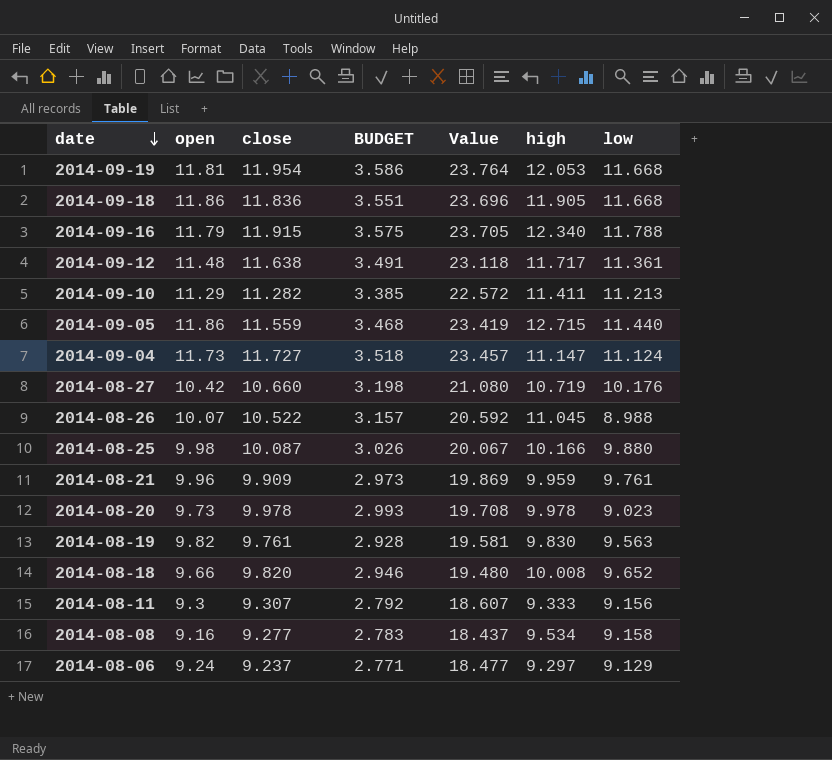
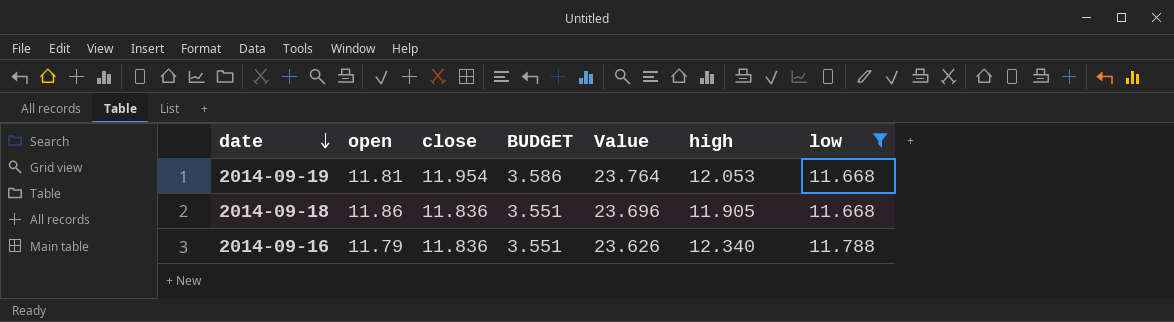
filter: none -> low >= 11.668
2014-09-16 | close: 11.915 -> 11.836
2014-09-16 | BUDGET: 3.575 -> 3.551
2014-09-16 | Value: 23.705 -> 23.626

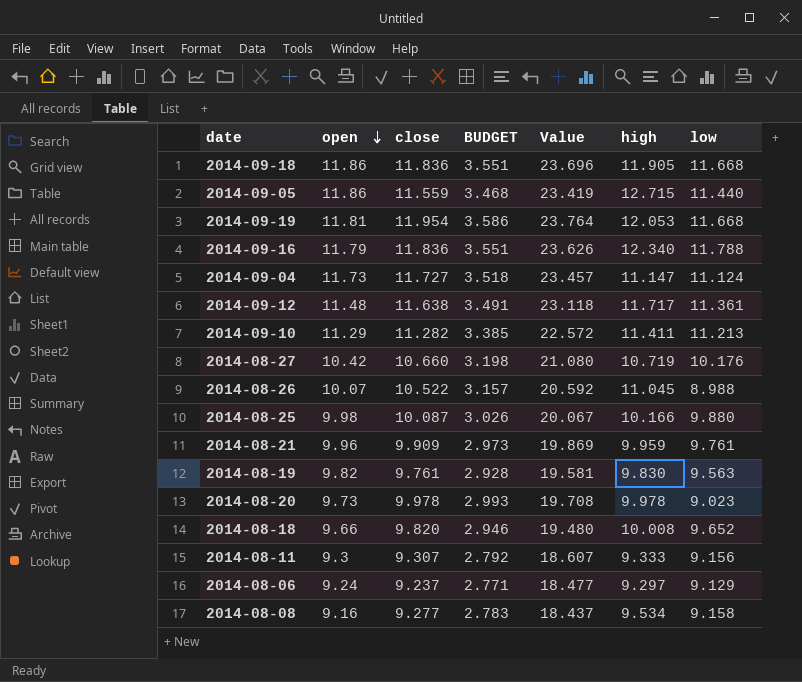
filter: low >= 11.668 -> none
row order: date descending -> open descending

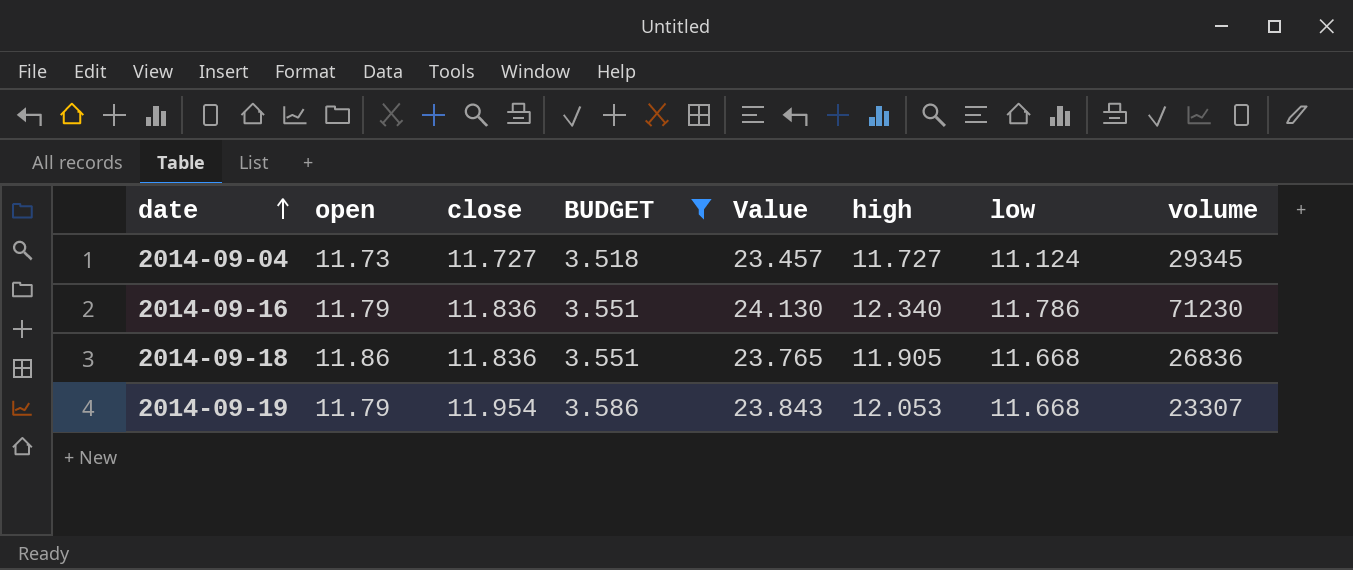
filter: none -> BUDGET >= 3.518
row order: open descending -> date ascending
column Value | formula: [open] + [close] -> [open] + [high]
column volume | position: none -> 8
2014-09-04 | high: 11.147 -> 11.727
2014-09-16 | low: 11.788 -> 11.786
2014-09-19 | open: 11.81 -> 11.79

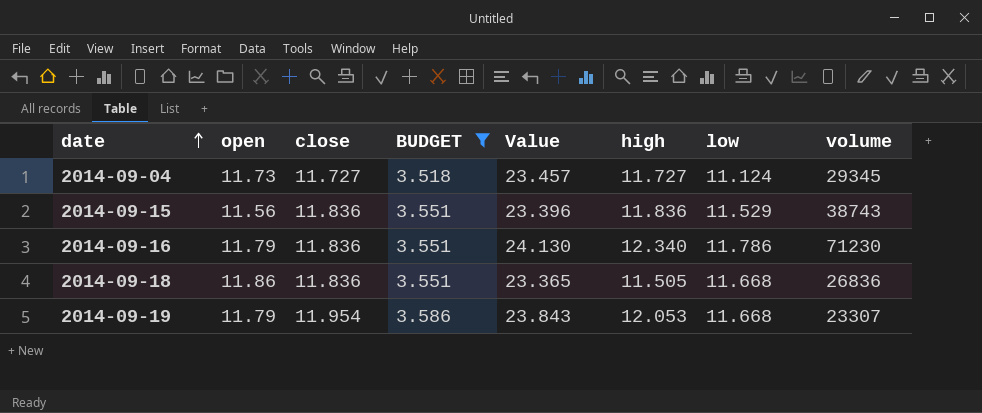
row 2014-09-15: none -> 11.56 | 11.836 | 3.551 | 23.396 | 11.836 | 11.529 | 38743
2014-09-18 | Value: 23.765 -> 23.365
2014-09-18 | high: 11.905 -> 11.505

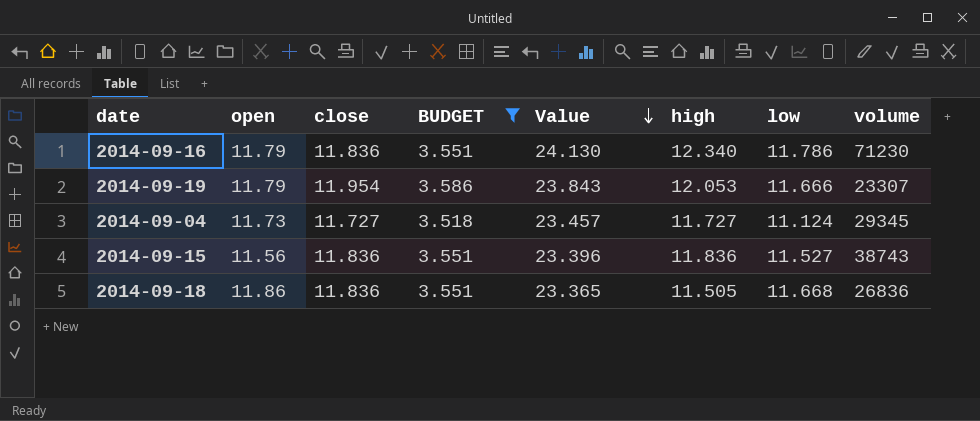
row order: date ascending -> Value descending
2014-09-19 | low: 11.668 -> 11.666
2014-09-15 | low: 11.529 -> 11.527

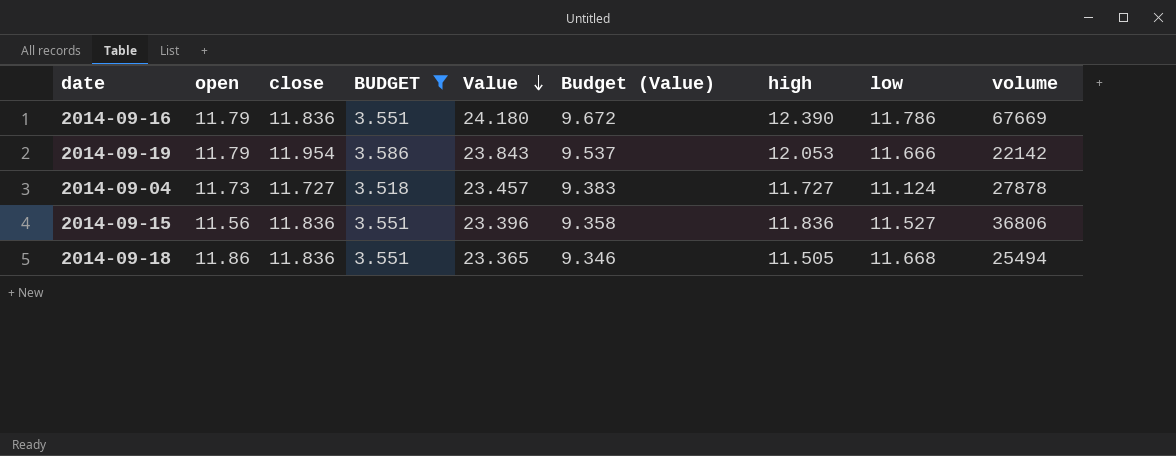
column Budget (Value) | formula: none -> [Value] * 0.4
2014-09-16 | Value: 24.130 -> 24.180
2014-09-16 | high: 12.340 -> 12.390
2014-09-16 | volume: 71230 -> 67669
2014-09-19 | volume: 23307 -> 22142
2014-09-04 | volume: 29345 -> 27878
2014-09-15 | volume: 38743 -> 36806
2014-09-18 | volume: 26836 -> 25494

